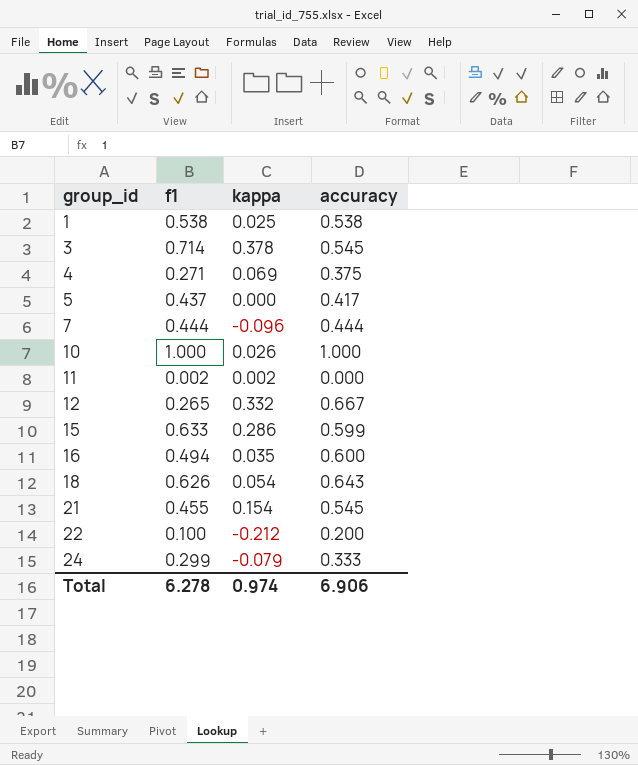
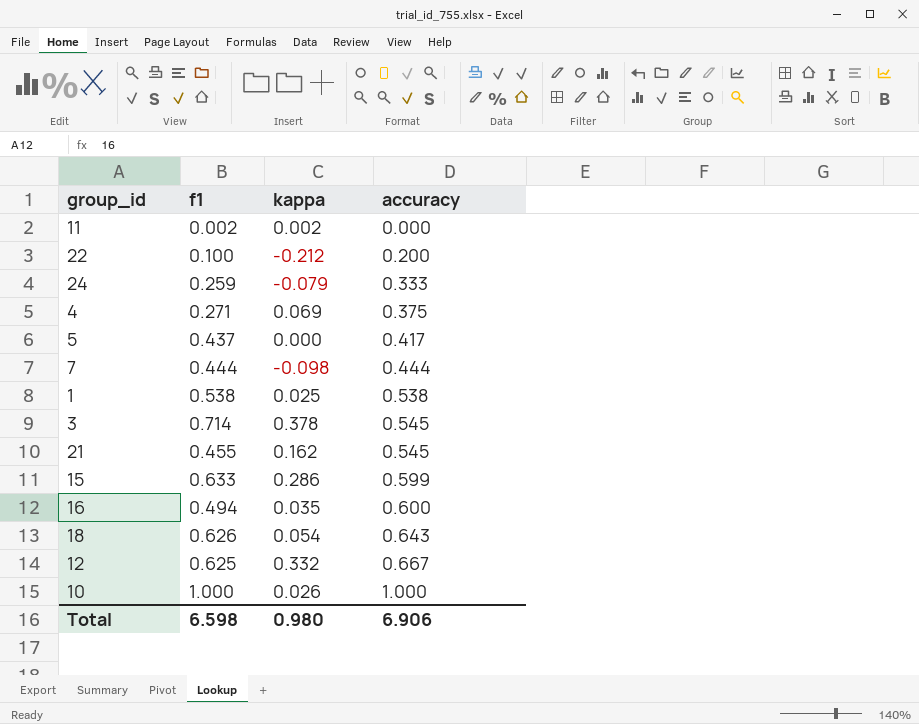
row order: group_id ascending -> accuracy ascending
24 | f1: 0.299 -> 0.259
7 | kappa: -0.096 -> -0.098
21 | kappa: 0.154 -> 0.162
12 | f1: 0.265 -> 0.625
Total | f1: 6.278 -> 6.598
Total | kappa: 0.974 -> 0.980

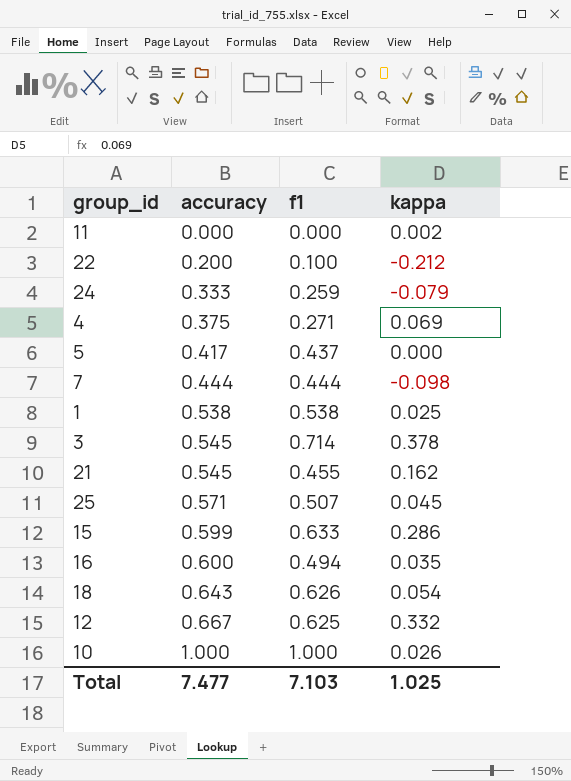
column accuracy | position: 4 -> 2
11 | f1: 0.002 -> 0.000
row 25: none -> 0.571 | 0.507 | 0.045
Total | accuracy: 6.906 -> 7.477
Total | f1: 6.598 -> 7.103
Total | kappa: 0.980 -> 1.025

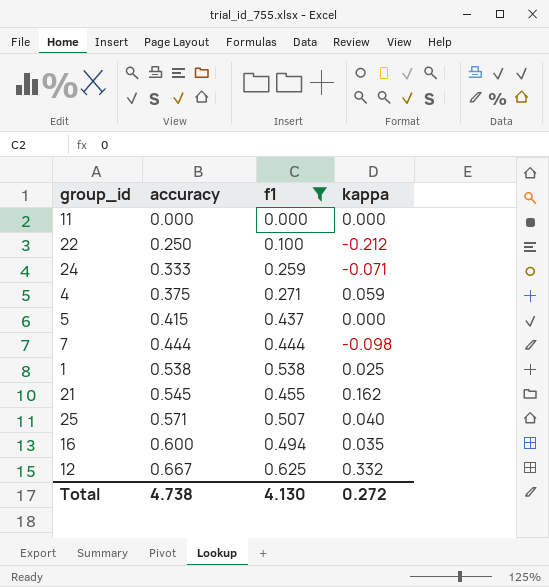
filter: none -> f1 <= 0.625
11 | kappa: 0.002 -> 0.000
22 | accuracy: 0.200 -> 0.250
24 | kappa: -0.079 -> -0.071
4 | kappa: 0.069 -> 0.059
5 | accuracy: 0.417 -> 0.415
25 | kappa: 0.045 -> 0.040
Total | accuracy: 7.477 -> 4.738
Total | f1: 7.103 -> 4.130
Total | kappa: 1.025 -> 0.272

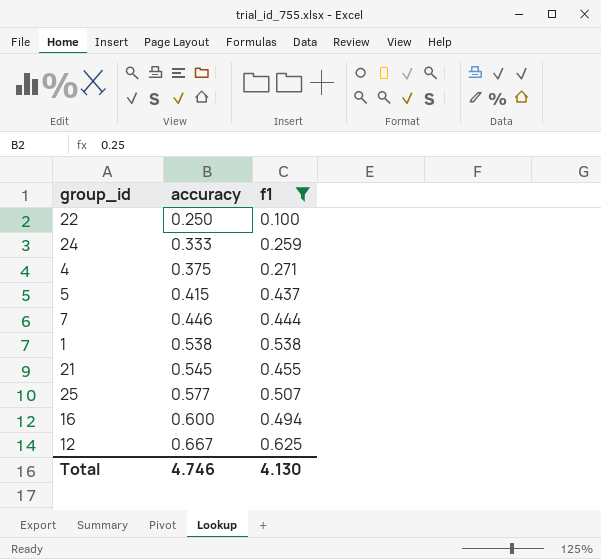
column kappa | position: 4 -> none
row 11: 0.000 | 0.000 | 0.000 -> none
7 | accuracy: 0.444 -> 0.446
25 | accuracy: 0.571 -> 0.577
Total | accuracy: 4.738 -> 4.746

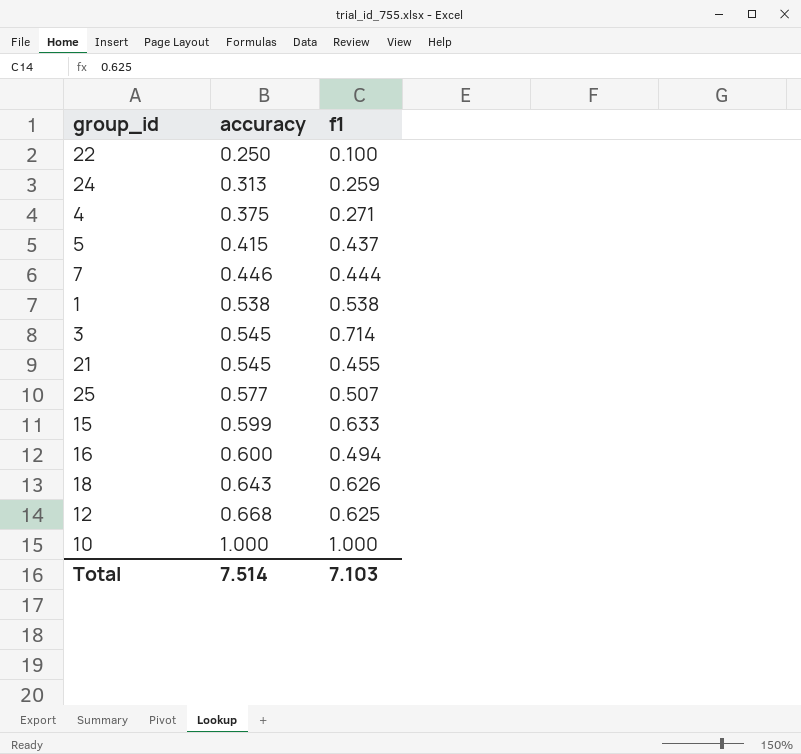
filter: f1 <= 0.625 -> none
24 | accuracy: 0.333 -> 0.313
12 | accuracy: 0.667 -> 0.668
Total | accuracy: 4.746 -> 7.514
Total | f1: 4.130 -> 7.103

